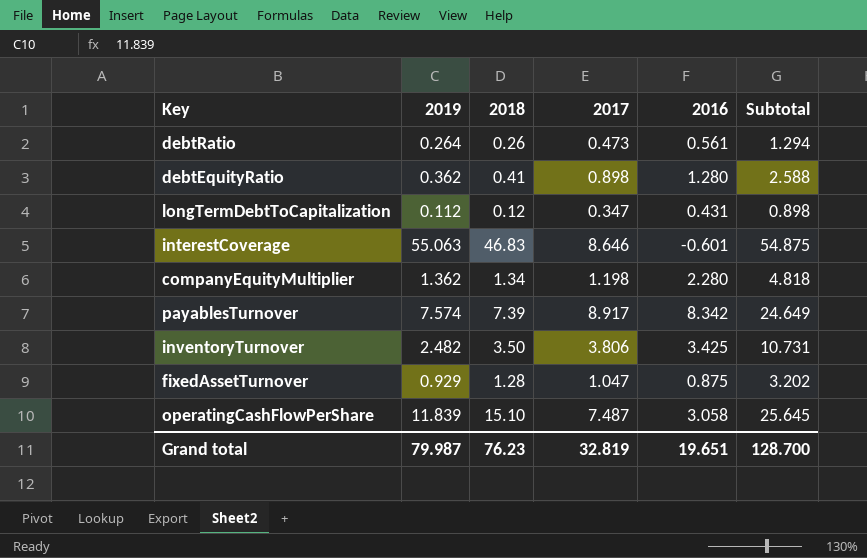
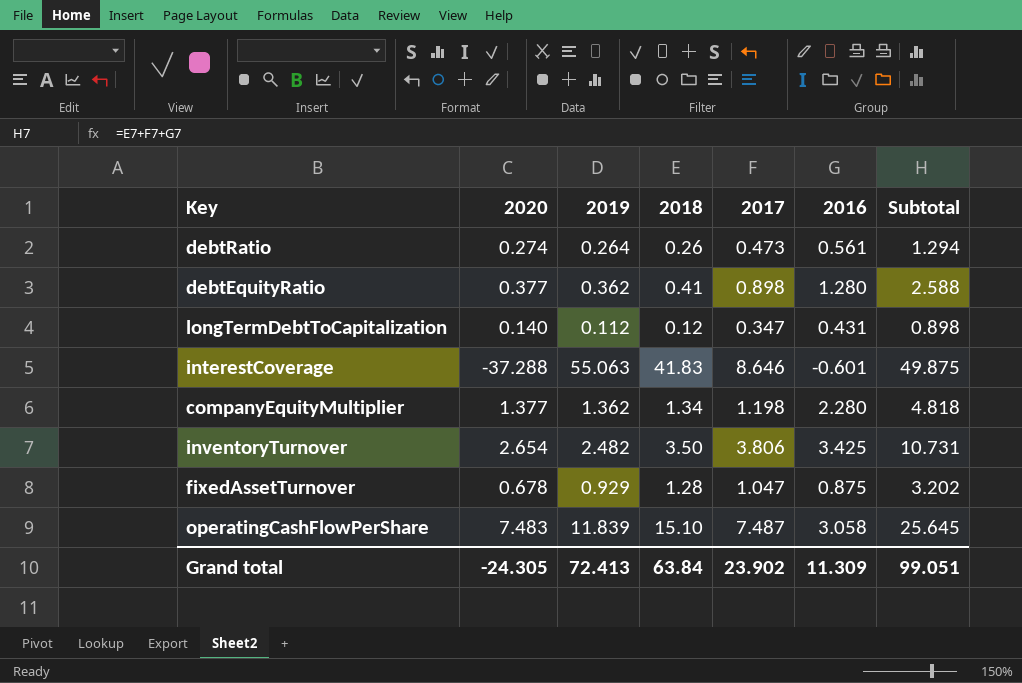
column 2020 | position: none -> 2
row payablesTurnover: 7.574 | 7.39 | 8.917 | 8.342 | 24.649 -> none
interestCoverage | 2018: 46.83 -> 41.83
interestCoverage | Subtotal: 54.875 -> 49.875
Grand total | 2019: 79.987 -> 72.413
Grand total | 2018: 76.23 -> 63.84
Grand total | 2017: 32.819 -> 23.902
Grand total | 2016: 19.651 -> 11.309
Grand total | Subtotal: 128.700 -> 99.051

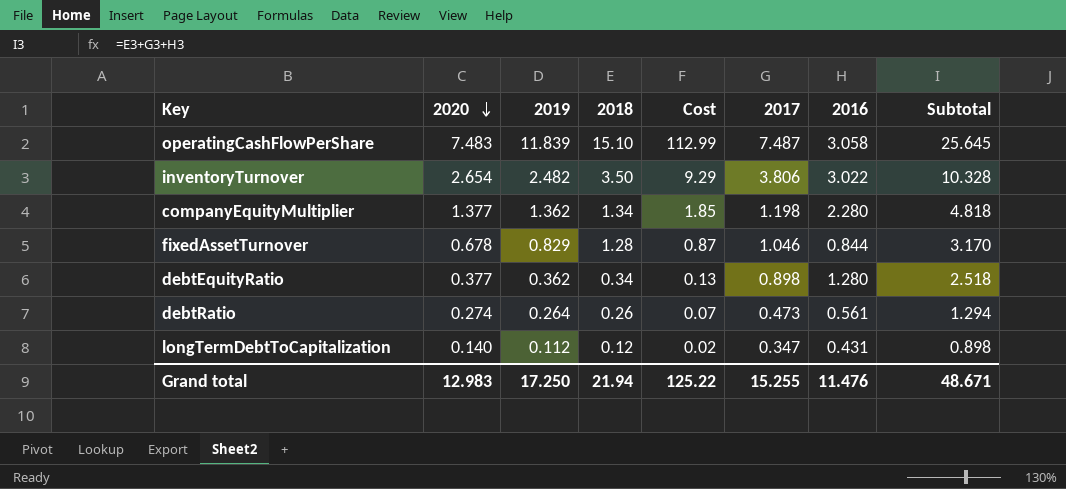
row order: none -> 2020 descending
column Cost | formula: none -> [2020] * [2018]
row interestCoverage: -37.288 | 55.063 | 41.83 | 8.646 | -0.601 | 49.875 -> none
inventoryTurnover | 2016: 3.425 -> 3.022
inventoryTurnover | Subtotal: 10.731 -> 10.328
fixedAssetTurnover | 2019: 0.929 -> 0.829
fixedAssetTurnover | 2017: 1.047 -> 1.046
fixedAssetTurnover | 2016: 0.875 -> 0.844
fixedAssetTurnover | Subtotal: 3.202 -> 3.170
debtEquityRatio | 2018: 0.41 -> 0.34
debtEquityRatio | Subtotal: 2.588 -> 2.518
Grand total | 2020: -24.305 -> 12.983
Grand total | 2019: 72.413 -> 17.250
Grand total | 2018: 63.84 -> 21.94
Grand total | 2017: 23.902 -> 15.255
Grand total | 2016: 11.309 -> 11.476
Grand total | Subtotal: 99.051 -> 48.671

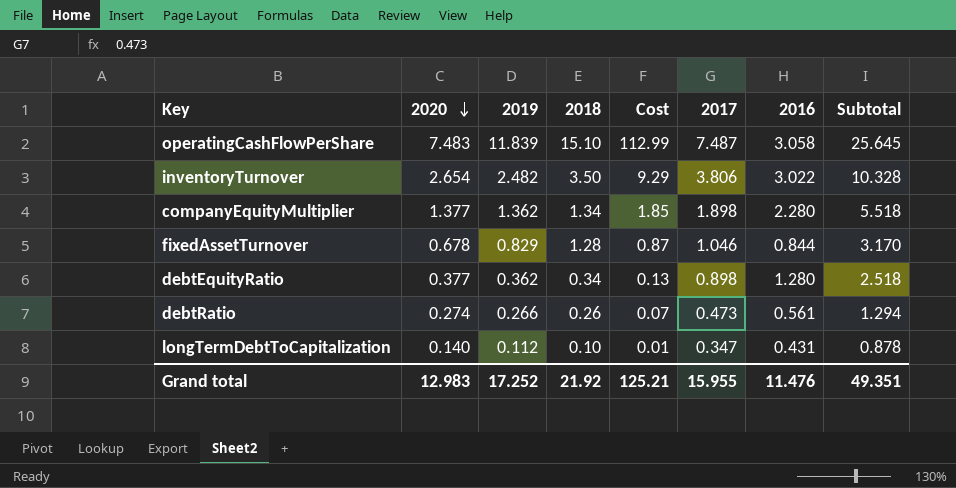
companyEquityMultiplier | 2017: 1.198 -> 1.898
companyEquityMultiplier | Subtotal: 4.818 -> 5.518
debtRatio | 2019: 0.264 -> 0.266
longTermDebtToCapitalization | 2018: 0.12 -> 0.10
longTermDebtToCapitalization | Cost: 0.02 -> 0.01
longTermDebtToCapitalization | Subtotal: 0.898 -> 0.878
Grand total | 2019: 17.250 -> 17.252
Grand total | 2018: 21.94 -> 21.92
Grand total | Cost: 125.22 -> 125.21
Grand total | 2017: 15.255 -> 15.955
Grand total | Subtotal: 48.671 -> 49.351

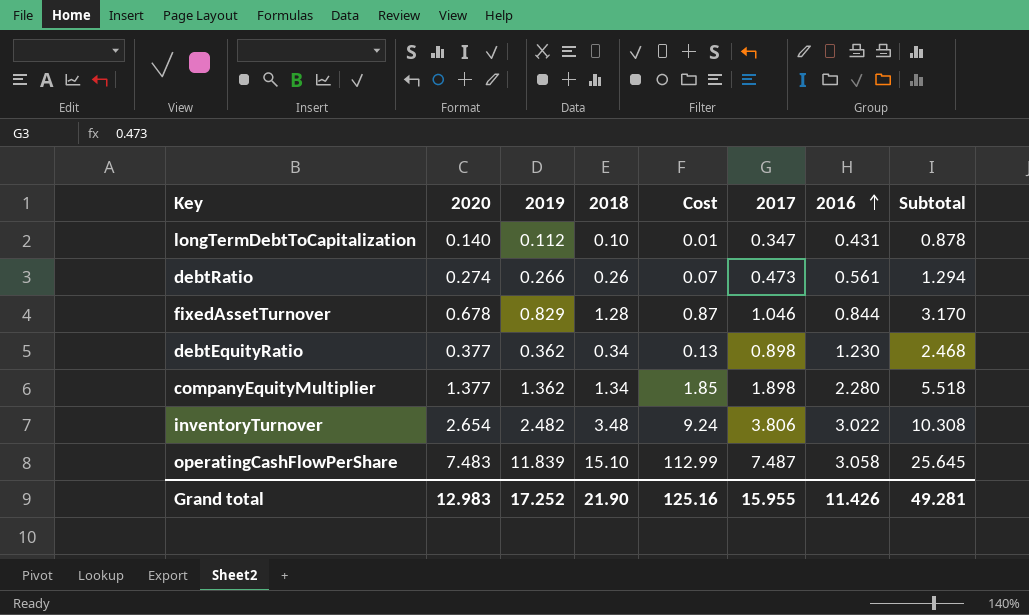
row order: 2020 descending -> 2016 ascending
debtEquityRatio | 2016: 1.280 -> 1.230
debtEquityRatio | Subtotal: 2.518 -> 2.468
inventoryTurnover | 2018: 3.50 -> 3.48
inventoryTurnover | Cost: 9.29 -> 9.24
inventoryTurnover | Subtotal: 10.328 -> 10.308
Grand total | 2018: 21.92 -> 21.90
Grand total | Cost: 125.21 -> 125.16
Grand total | 2016: 11.476 -> 11.426
Grand total | Subtotal: 49.351 -> 49.281

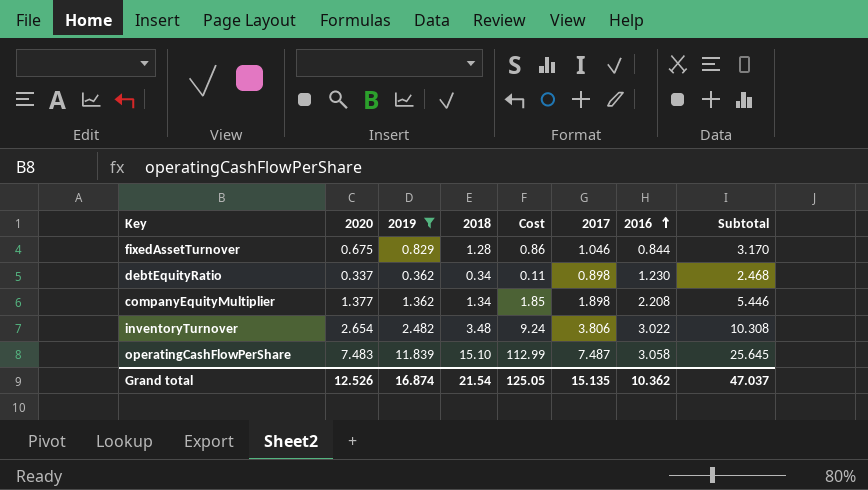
filter: none -> 2019 >= 0.362
fixedAssetTurnover | 2020: 0.678 -> 0.675
fixedAssetTurnover | Cost: 0.87 -> 0.86
debtEquityRatio | 2020: 0.377 -> 0.337
debtEquityRatio | Cost: 0.13 -> 0.11
companyEquityMultiplier | 2016: 2.280 -> 2.208
companyEquityMultiplier | Subtotal: 5.518 -> 5.446
Grand total | 2020: 12.983 -> 12.526
Grand total | 2019: 17.252 -> 16.874
Grand total | 2018: 21.90 -> 21.54
Grand total | Cost: 125.16 -> 125.05
Grand total | 2017: 15.955 -> 15.135
Grand total | 2016: 11.426 -> 10.362
Grand total | Subtotal: 49.281 -> 47.037

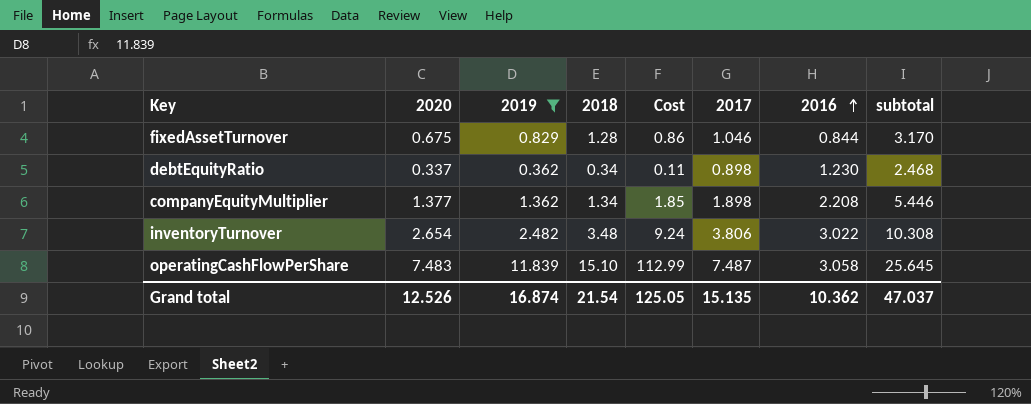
column name: Subtotal -> subtotal

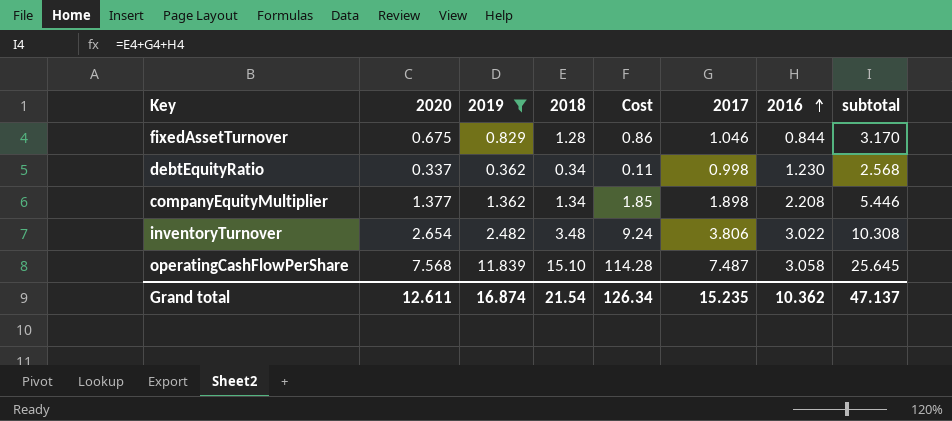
debtEquityRatio | 2017: 0.898 -> 0.998
debtEquityRatio | subtotal: 2.468 -> 2.568
operatingCashFlowPerShare | 2020: 7.483 -> 7.568
operatingCashFlowPerShare | Cost: 112.99 -> 114.28
Grand total | 2020: 12.526 -> 12.611
Grand total | Cost: 125.05 -> 126.34
Grand total | 2017: 15.135 -> 15.235
Grand total | subtotal: 47.037 -> 47.137

